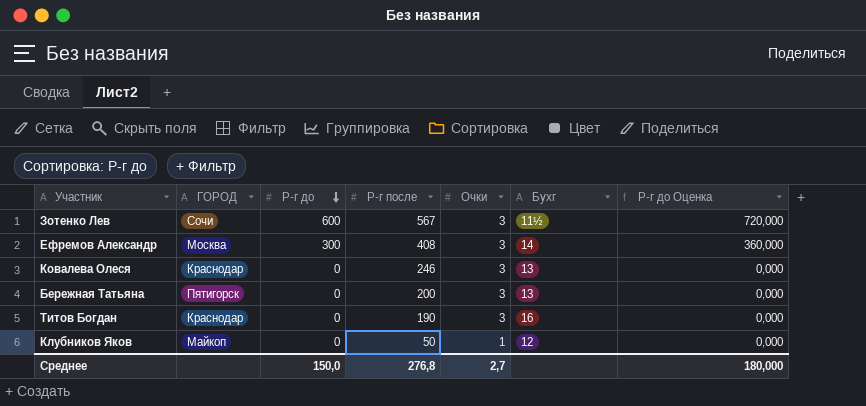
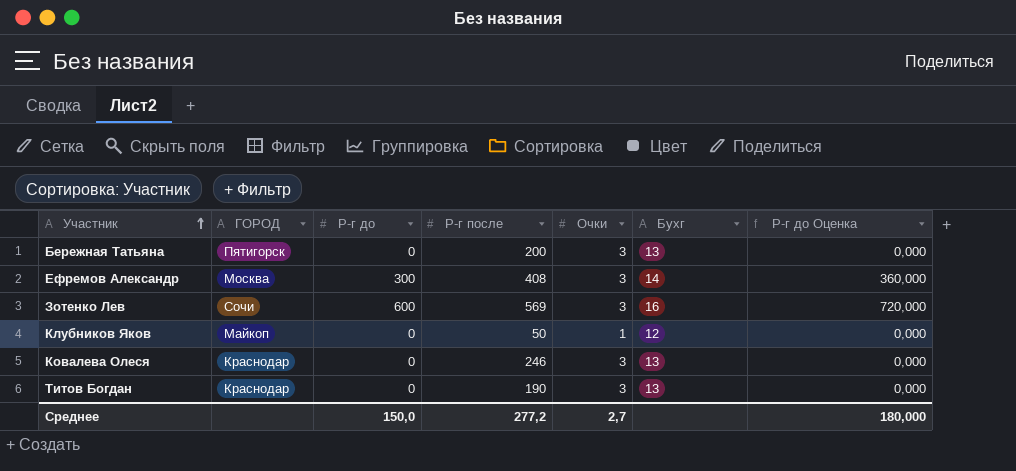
row order: Р-г до descending -> Участник ascending
Зотенко Лев | Р-г после: 567 -> 569
Зотенко Лев | Бухг: 11½ -> 16
Титов Богдан | Бухг: 16 -> 13
Среднее | Р-г после: 276,8 -> 277,2

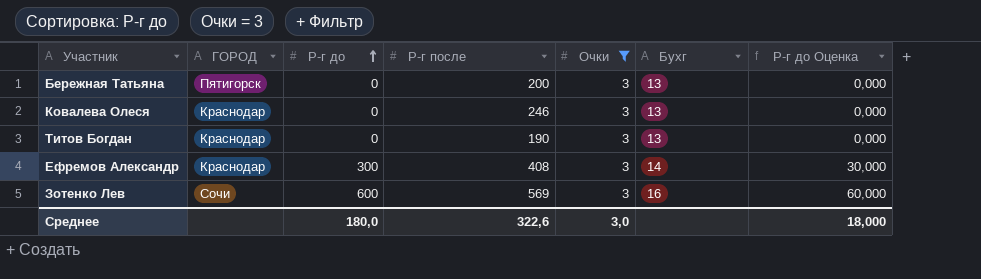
filter: none -> Очки = 3
row order: Участник ascending -> Р-г до ascending
column Р-г до Оценка | formula: [Р-г до] * 1,2 -> [Р-г до] * 0,1
Ефремов Александр | ГОРОД: Москва -> Краснодар
Среднее | Р-г до: 150,0 -> 180,0
Среднее | Р-г после: 277,2 -> 322,6
Среднее | Очки: 2,7 -> 3,0
Среднее | Р-г до Оценка: 180,000 -> 18,000

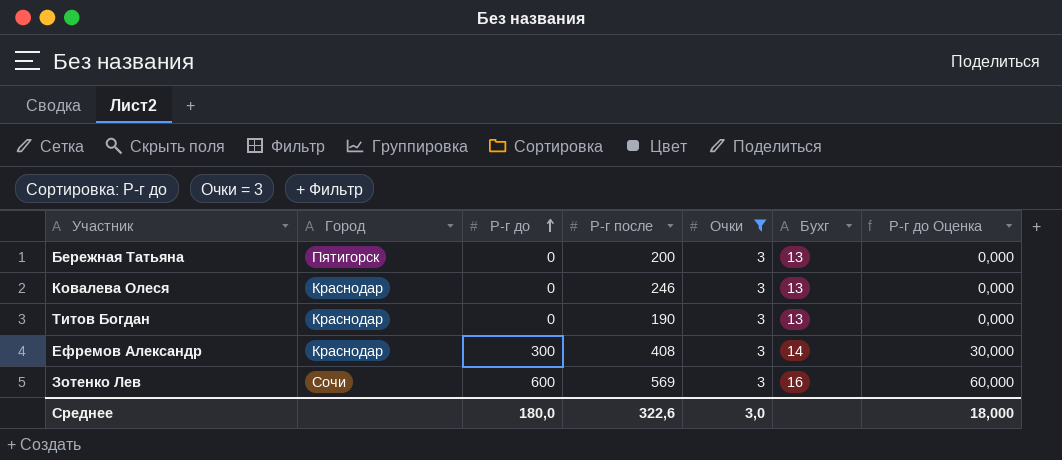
column name: ГОРОД -> Город

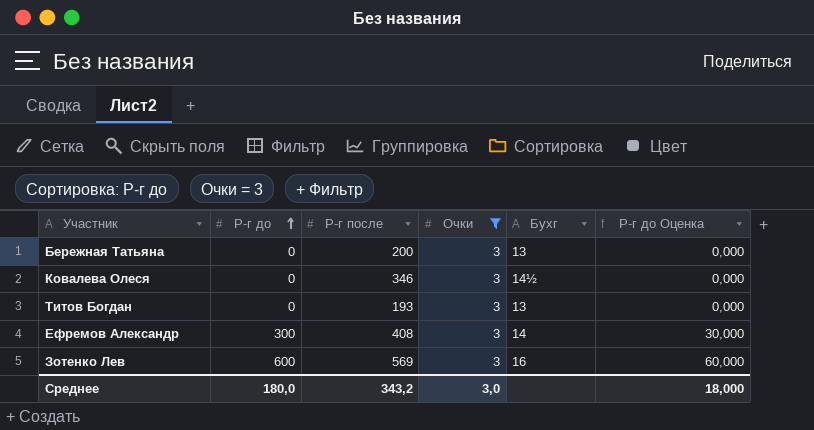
column Город | position: 2 -> none
Ковалева Олеся | Р-г после: 246 -> 346
Ковалева Олеся | Бухг: 13 -> 14½
Титов Богдан | Р-г после: 190 -> 193
Среднее | Р-г после: 322,6 -> 343,2

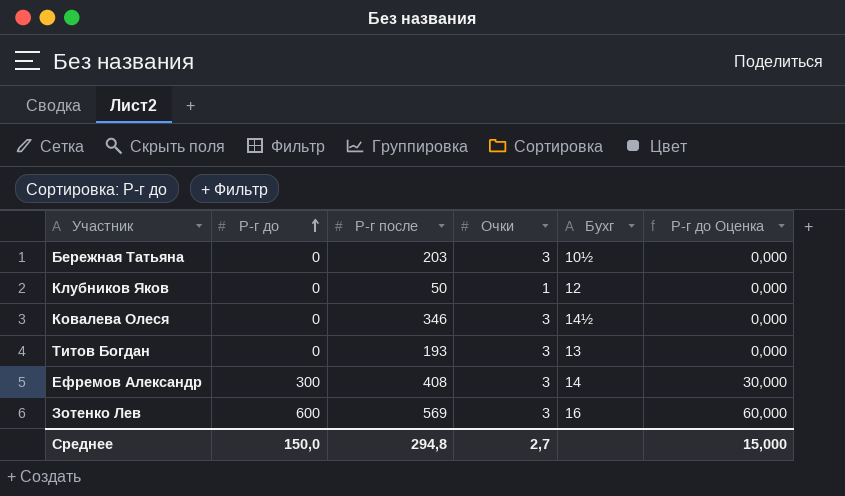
filter: Очки = 3 -> none
Бережная Татьяна | Р-г после: 200 -> 203
Бережная Татьяна | Бухг: 13 -> 10½
Среднее | Р-г до: 180,0 -> 150,0
Среднее | Р-г после: 343,2 -> 294,8
Среднее | Очки: 3,0 -> 2,7
Среднее | Р-г до Оценка: 18,000 -> 15,000

